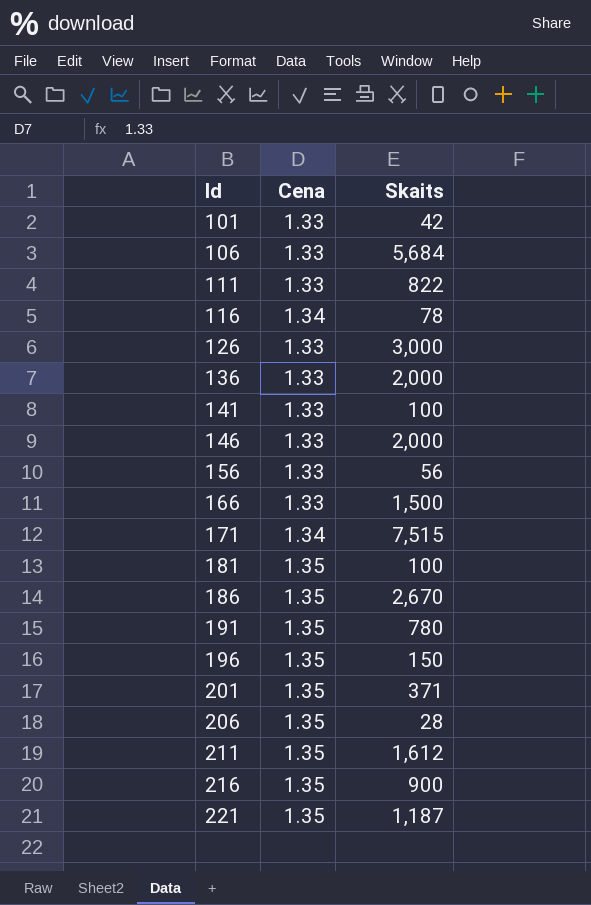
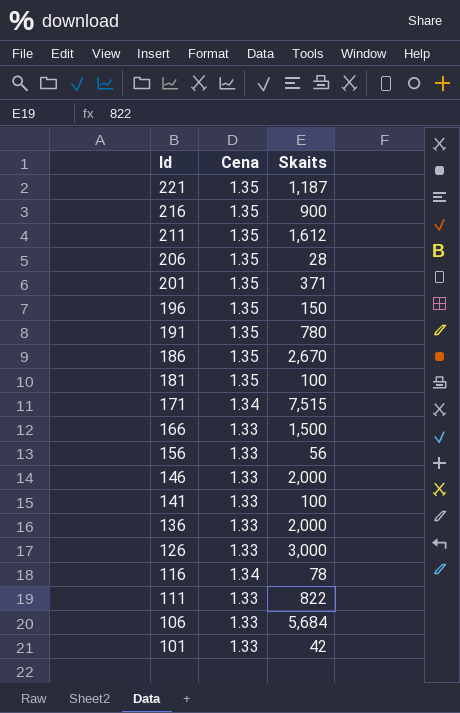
row order: Id ascending -> Id descending

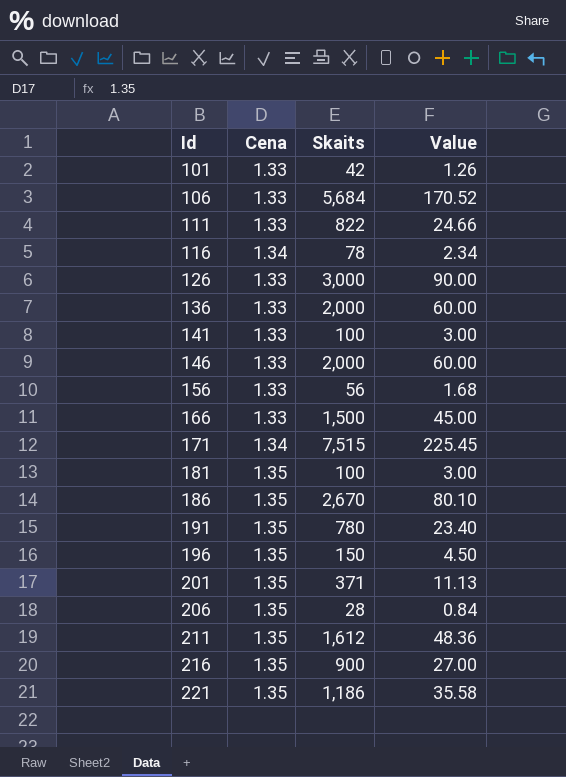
row order: Id descending -> Id ascending
column Value | formula: none -> [Skaits] * 0.03
221 | Skaits: 1,187 -> 1,186

